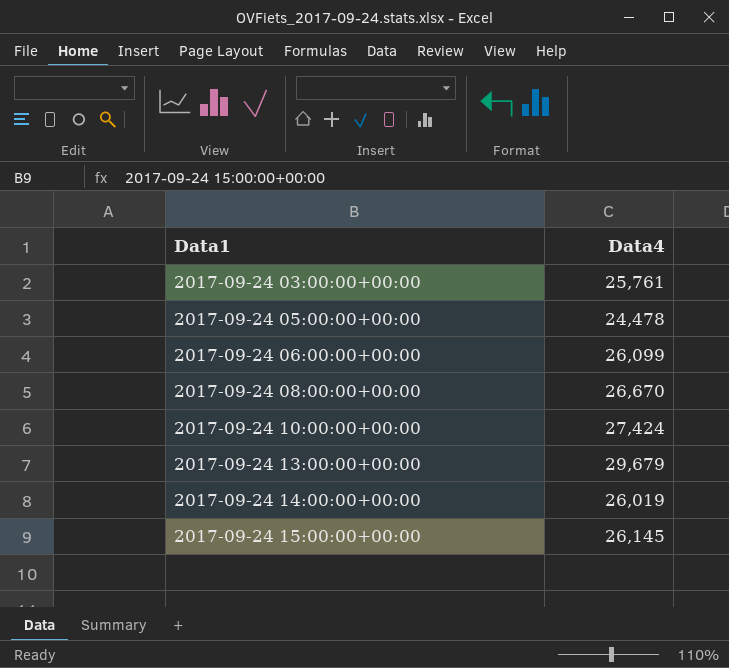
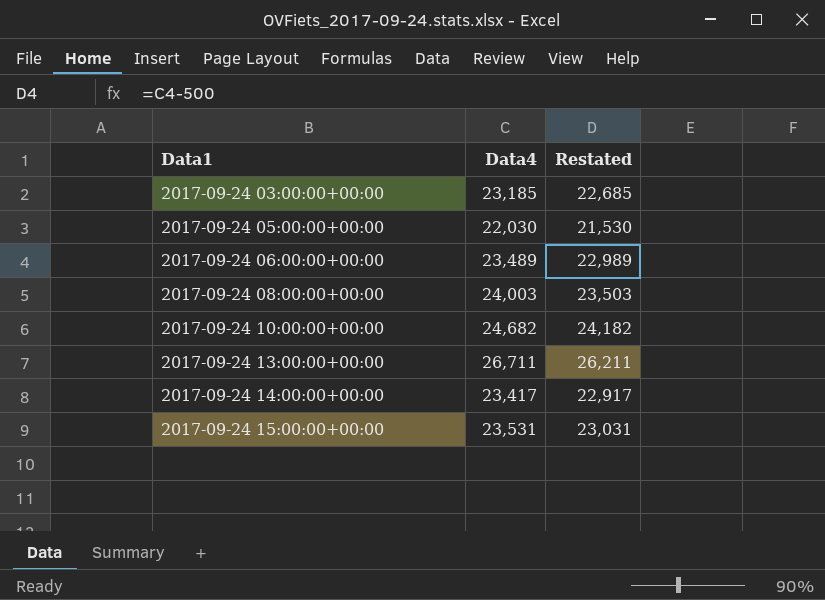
column Restated | formula: none -> [Data4] - 500
2017-09-24 03:00:00+00:00 | Data4: 25,761 -> 23,185
2017-09-24 05:00:00+00:00 | Data4: 24,478 -> 22,030
2017-09-24 06:00:00+00:00 | Data4: 26,099 -> 23,489
2017-09-24 08:00:00+00:00 | Data4: 26,670 -> 24,003
2017-09-24 10:00:00+00:00 | Data4: 27,424 -> 24,682
2017-09-24 13:00:00+00:00 | Data4: 29,679 -> 26,711
2017-09-24 14:00:00+00:00 | Data4: 26,019 -> 23,417
2017-09-24 15:00:00+00:00 | Data4: 26,145 -> 23,531

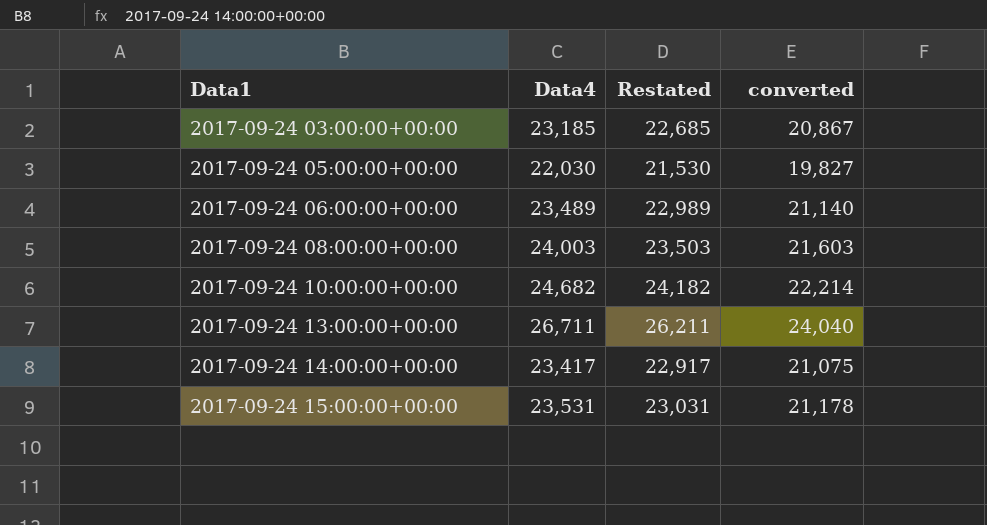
column converted | formula: none -> [Data4] * 0.9

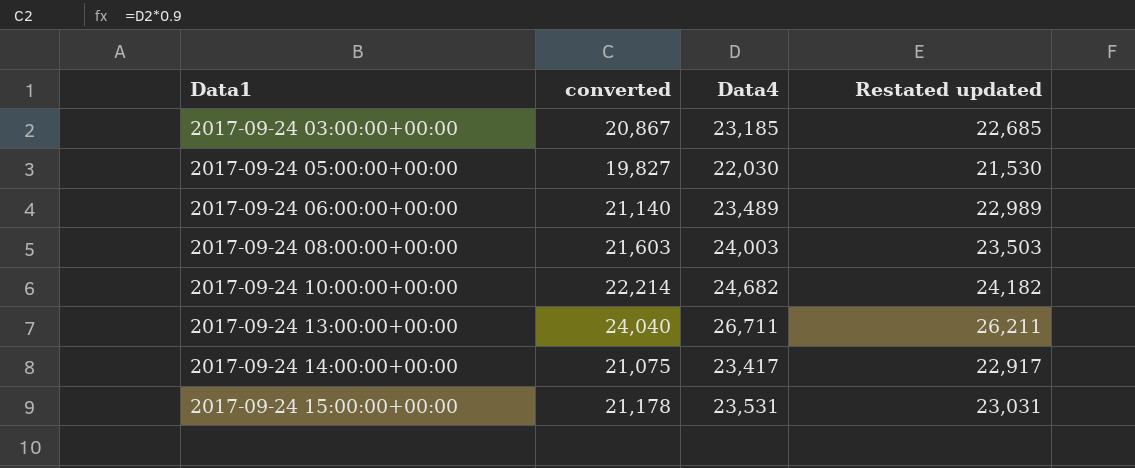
column converted | position: 4 -> 2
column name: Restated -> Restated updated

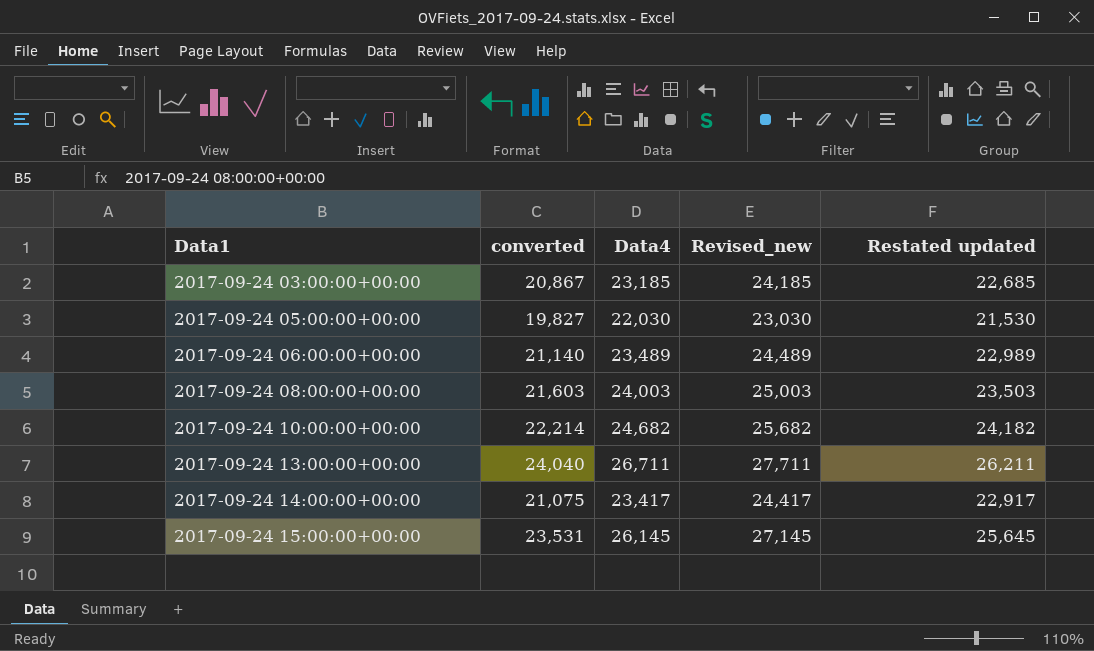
column Revised_new | formula: none -> [Data4] + 1000
2017-09-24 15:00:00+00:00 | converted: 21,178 -> 23,531
2017-09-24 15:00:00+00:00 | Data4: 23,531 -> 26,145
2017-09-24 15:00:00+00:00 | Restated updated: 23,031 -> 25,645

